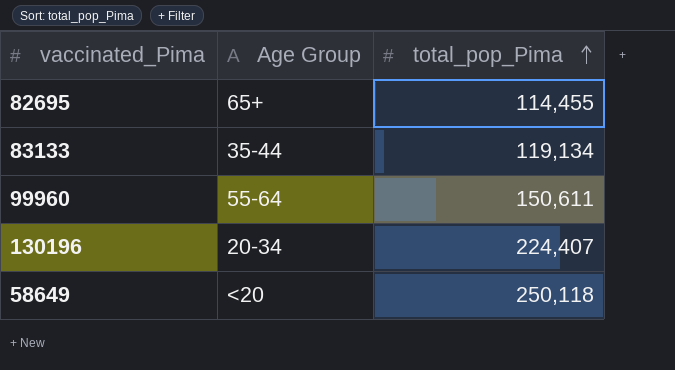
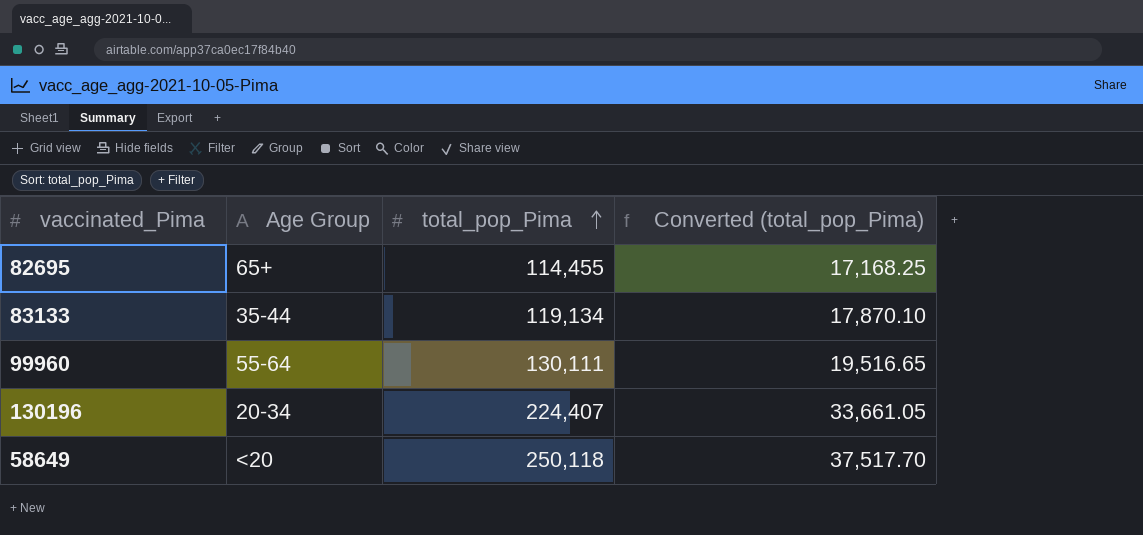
column Converted (total_pop_Pima) | formula: none -> [total_pop_Pima] * 0.15
99960 | total_pop_Pima: 150,611 -> 130,111

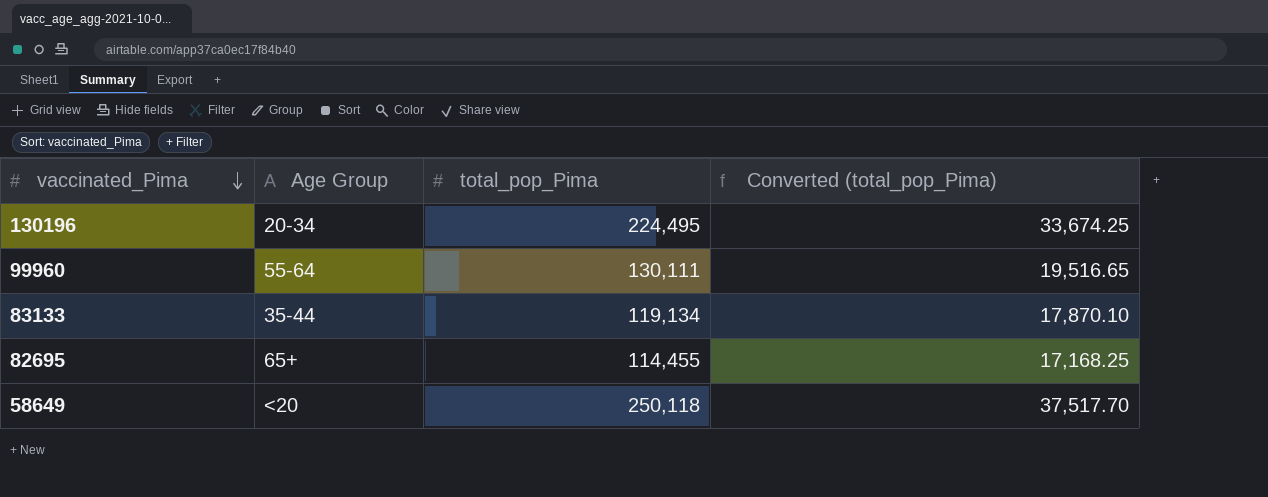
row order: total_pop_Pima ascending -> vaccinated_Pima descending
130196 | total_pop_Pima: 224,407 -> 224,495
130196 | Converted (total_pop_Pima): 33,661.05 -> 33,674.25

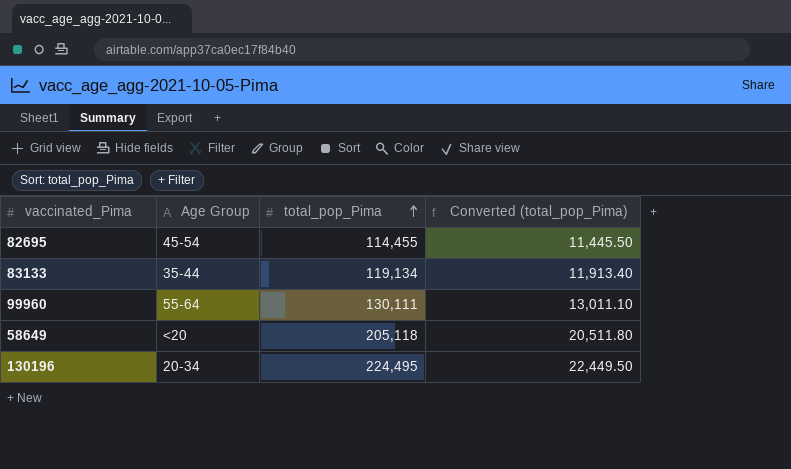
row order: vaccinated_Pima descending -> total_pop_Pima ascending
column Converted (total_pop_Pima) | formula: [total_pop_Pima] * 0.15 -> [total_pop_Pima] * 0.1
82695 | Age Group: 65+ -> 45-54
58649 | total_pop_Pima: 250,118 -> 205,118

